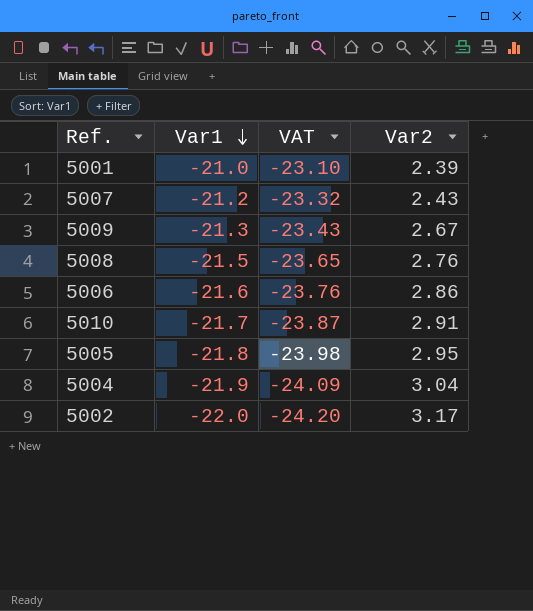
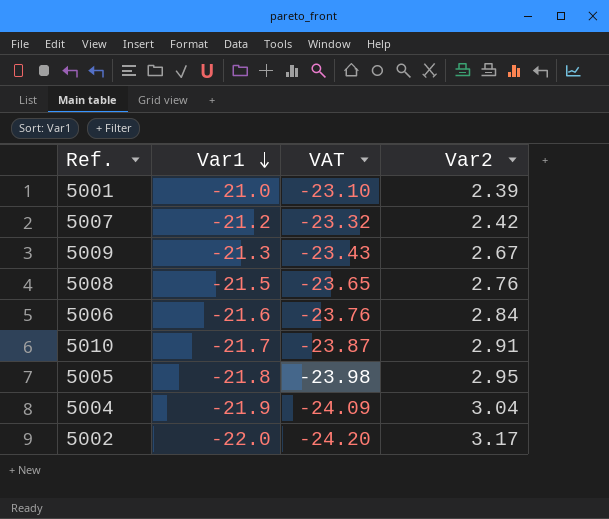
5007 | Var2: 2.43 -> 2.42
5006 | Var2: 2.86 -> 2.84

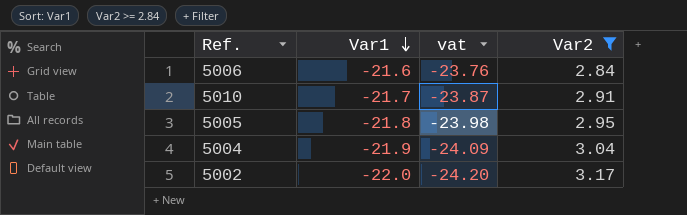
filter: none -> Var2 >= 2.84
column name: VAT -> vat

